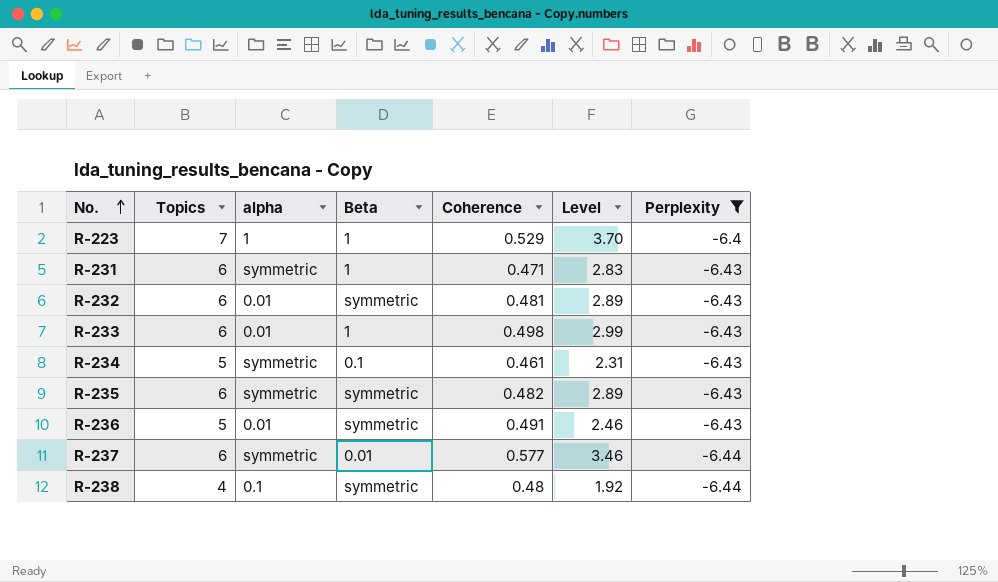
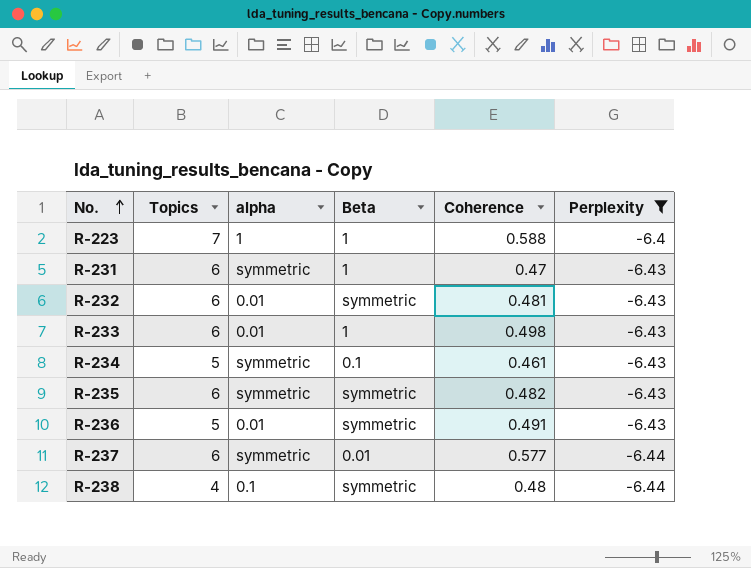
column Level | formula: [Topics] * [Coherence] -> none
R-223 | Coherence: 0.529 -> 0.588
R-231 | Coherence: 0.471 -> 0.47

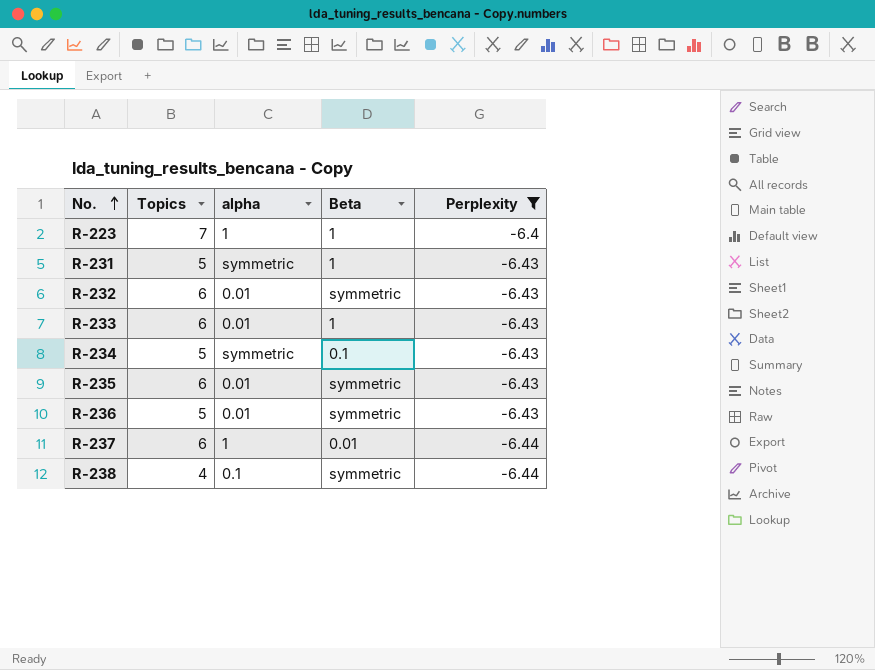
column Coherence | position: 5 -> none
R-231 | Topics: 6 -> 5
R-235 | alpha: symmetric -> 0.01
R-237 | alpha: symmetric -> 1

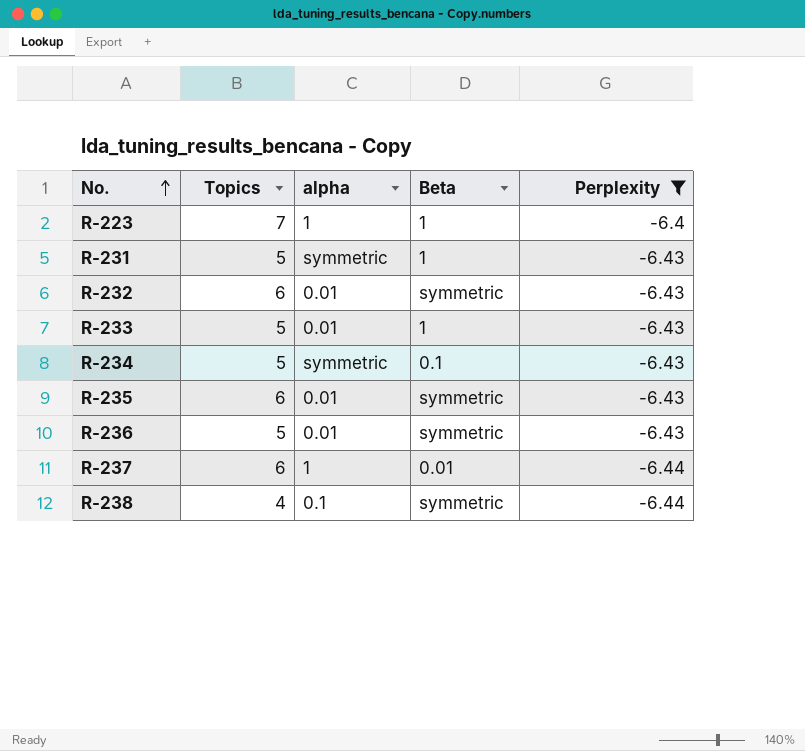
R-233 | Topics: 6 -> 5

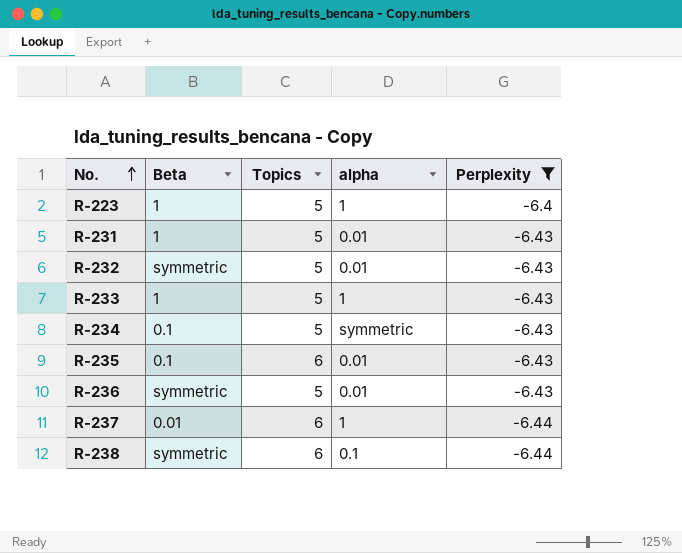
column Beta | position: 4 -> 2
R-223 | Topics: 7 -> 5
R-231 | alpha: symmetric -> 0.01
R-232 | Topics: 6 -> 5
R-233 | alpha: 0.01 -> 1
R-235 | Beta: symmetric -> 0.1
R-238 | Topics: 4 -> 6

